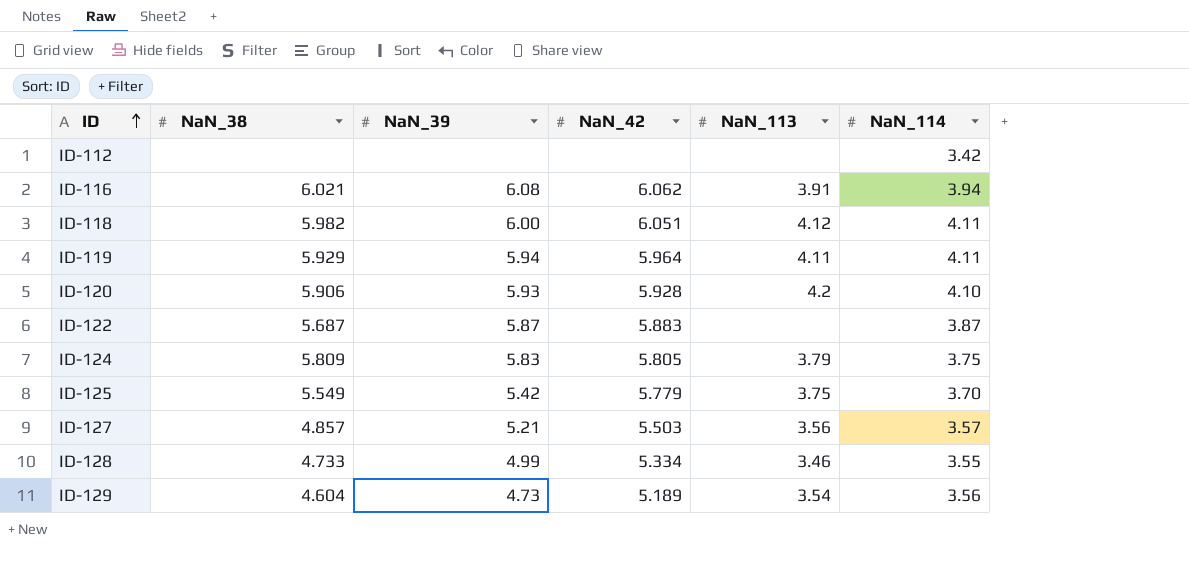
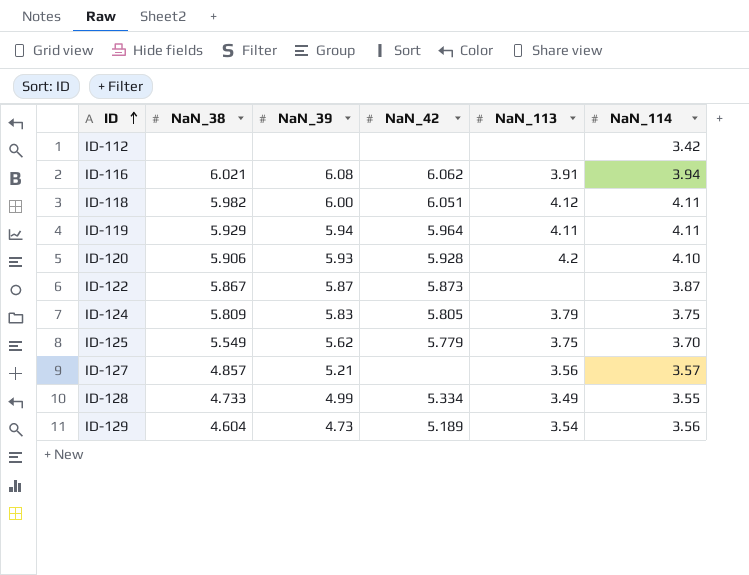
ID-122 | NaN_38: 5.687 -> 5.867
ID-122 | NaN_42: 5.883 -> 5.873
ID-125 | NaN_39: 5.42 -> 5.62
ID-127 | NaN_42: 5.503 -> none
ID-128 | NaN_113: 3.46 -> 3.49

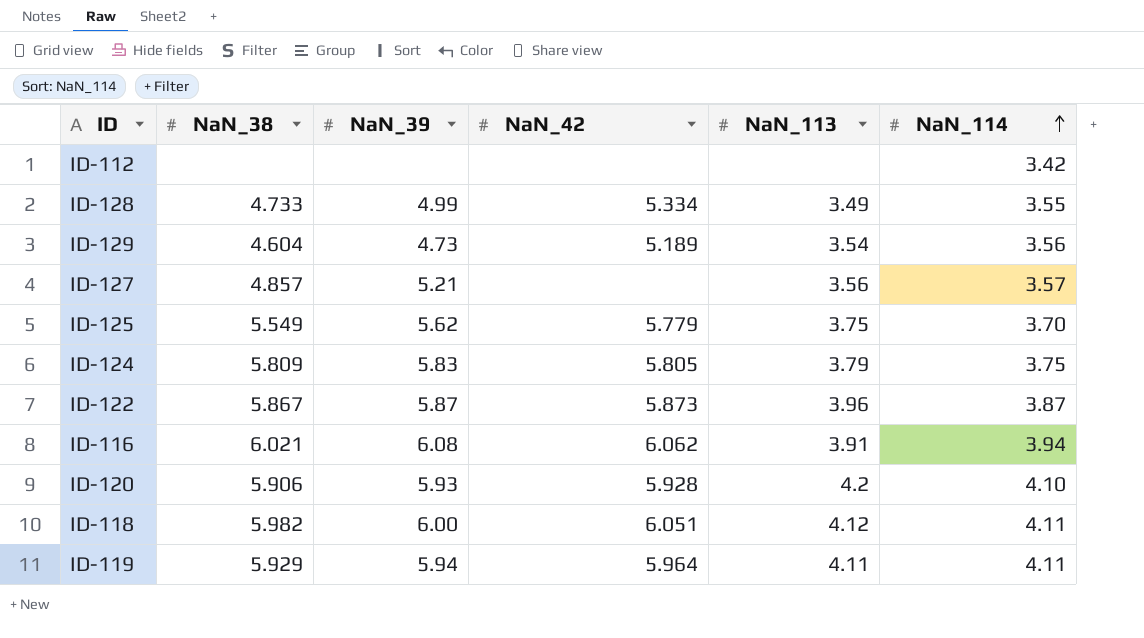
row order: ID ascending -> NaN_114 ascending
ID-122 | NaN_113: none -> 3.96

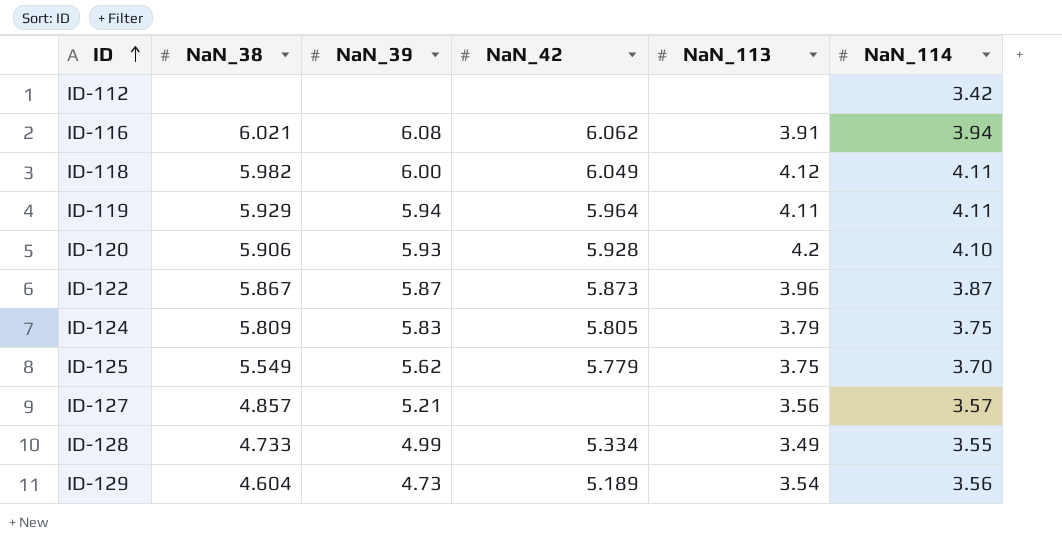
row order: NaN_114 ascending -> ID ascending
ID-118 | NaN_42: 6.051 -> 6.049

